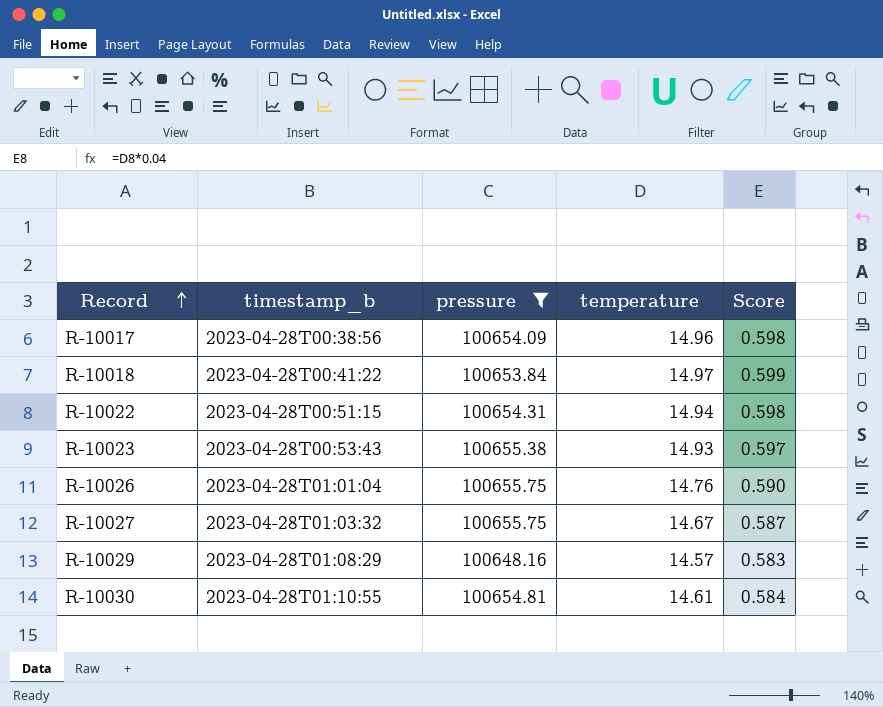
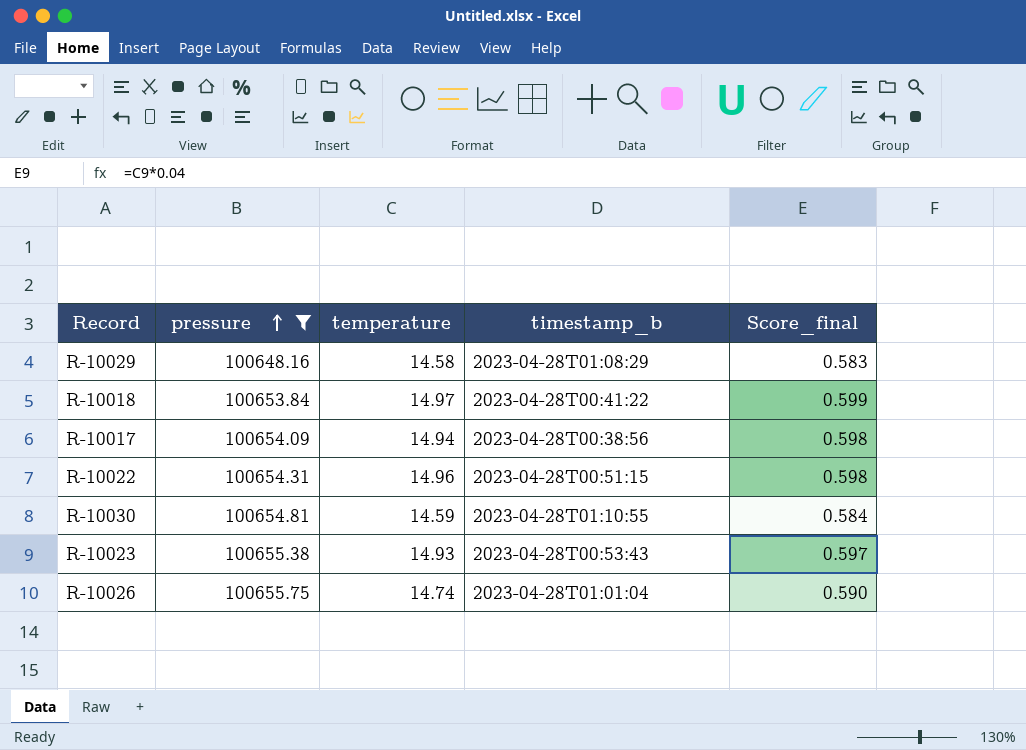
row order: Record ascending -> pressure ascending
column timestamp_b | position: 2 -> 4
column name: Score -> Score_final
row R-10027: 2023-04-28T01:03:32 | 100655.75 | 14.67 | 0.587 -> none
R-10029 | temperature: 14.57 -> 14.58
R-10017 | temperature: 14.96 -> 14.94
R-10022 | temperature: 14.94 -> 14.96
R-10030 | temperature: 14.61 -> 14.59
R-10026 | temperature: 14.76 -> 14.74

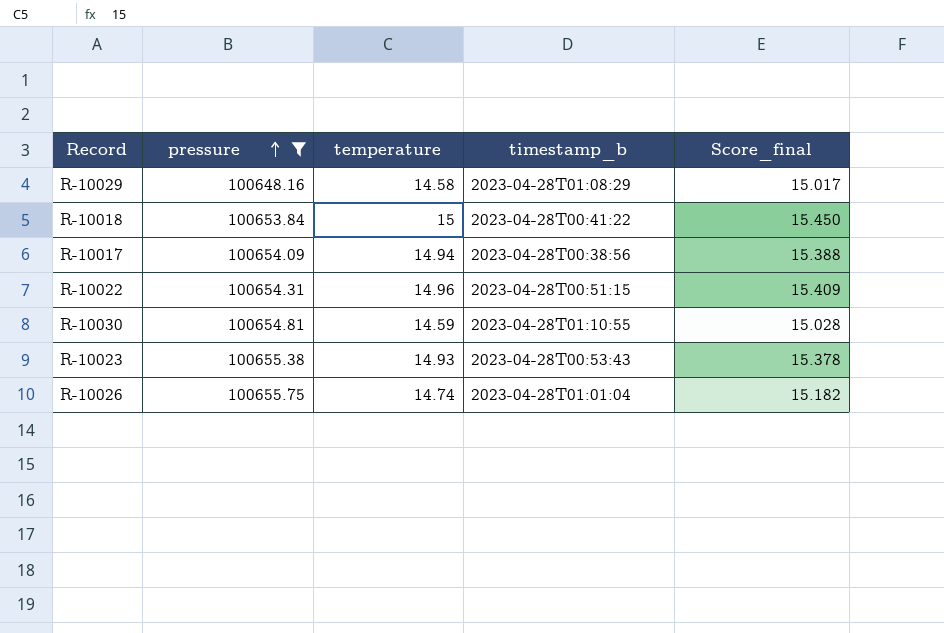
column Score_final | formula: [temperature] * 0.04 -> [temperature] * 1.03
R-10018 | temperature: 14.97 -> 15

